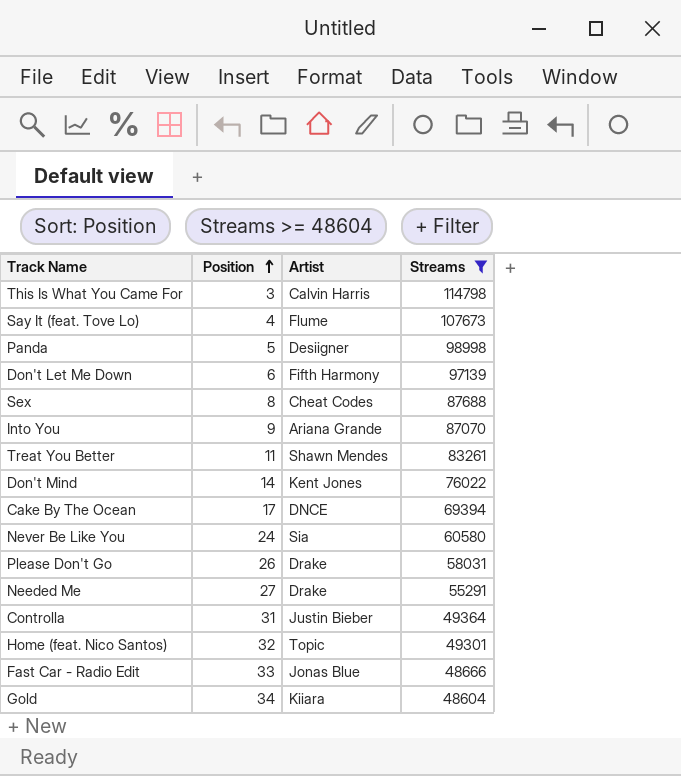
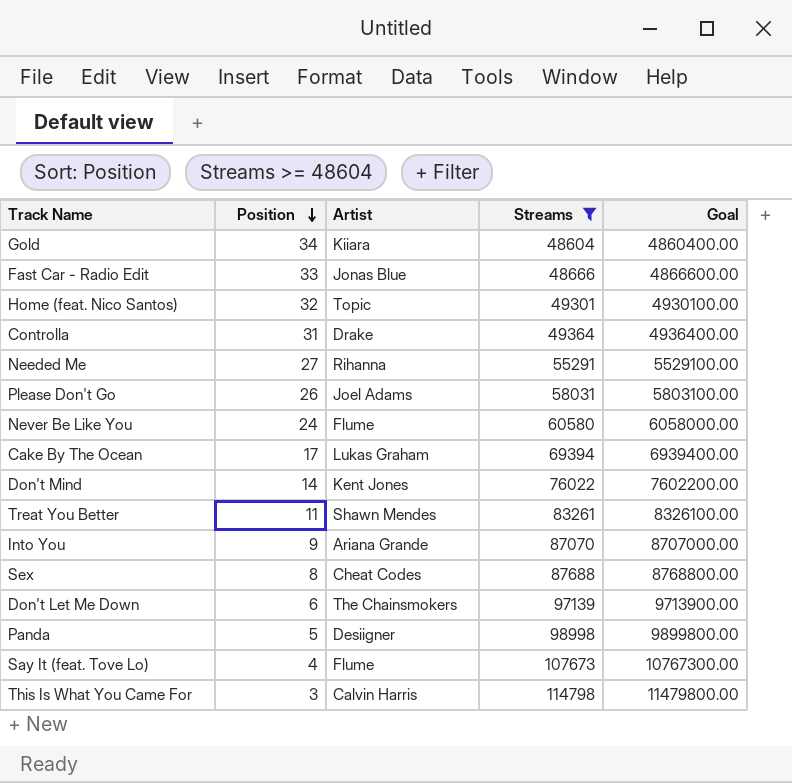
row order: Position ascending -> Position descending
column Goal | formula: none -> [Streams] * 100
Controlla | Artist: Justin Bieber -> Drake
Needed Me | Artist: Drake -> Rihanna
Please Don't Go | Artist: Drake -> Joel Adams
Never Be Like You | Artist: Sia -> Flume
Cake By The Ocean | Artist: DNCE -> Lukas Graham
Don't Let Me Down | Artist: Fifth Harmony -> The Chainsmokers

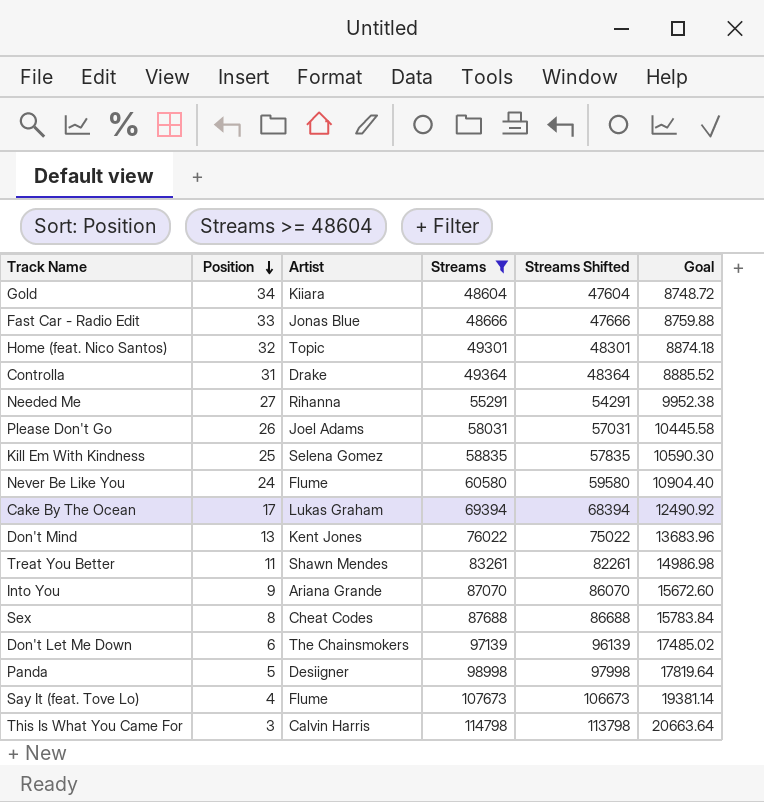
column Streams Shifted | formula: none -> [Streams] - 1000
column Goal | formula: [Streams] * 100 -> [Streams] * 0.18
row Kill Em With Kindness: none -> 25 | Selena Gomez | 58835 | 57835 | 10590.30
Don't Mind | Position: 14 -> 13

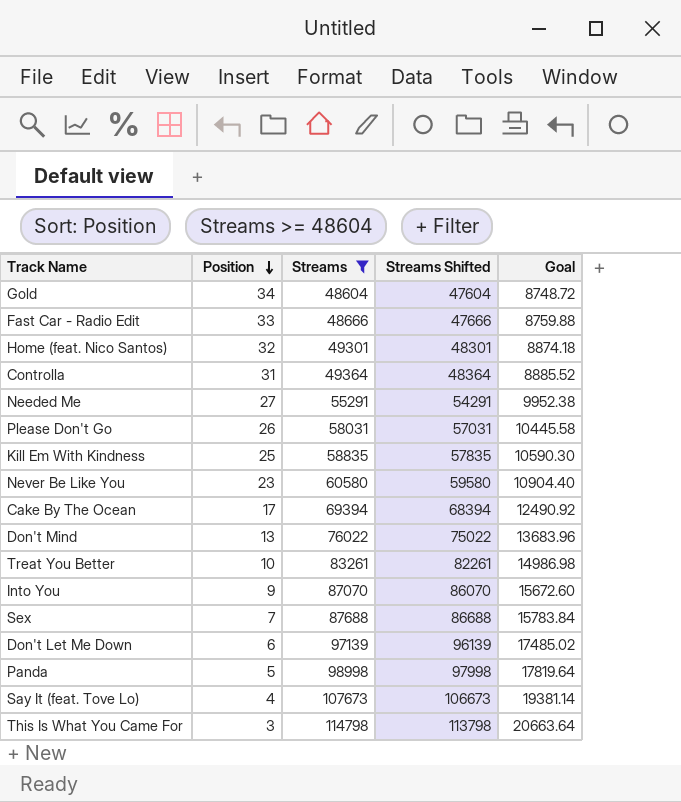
column Artist | position: 3 -> none
Never Be Like You | Position: 24 -> 23
Treat You Better | Position: 11 -> 10
Sex | Position: 8 -> 7

